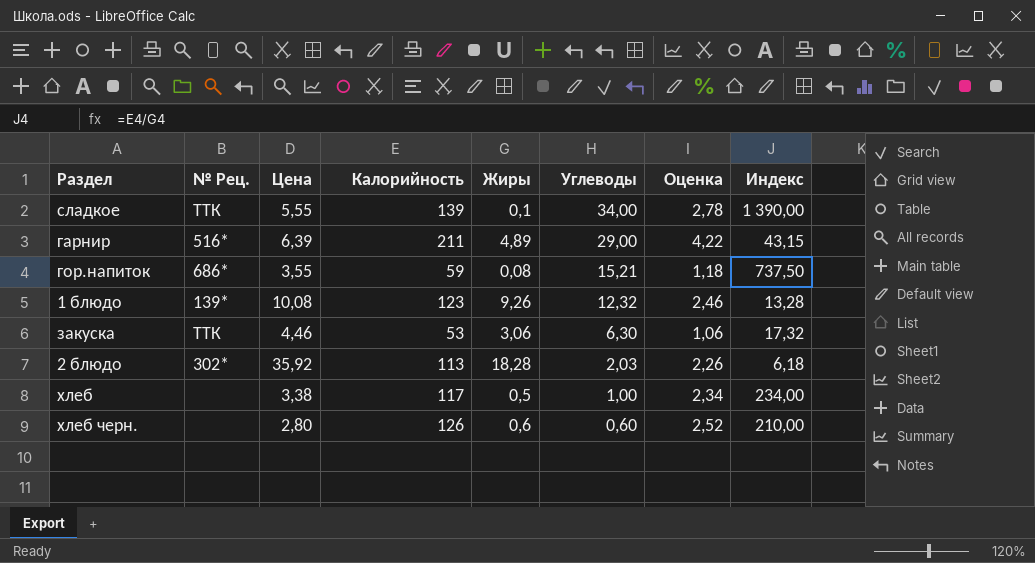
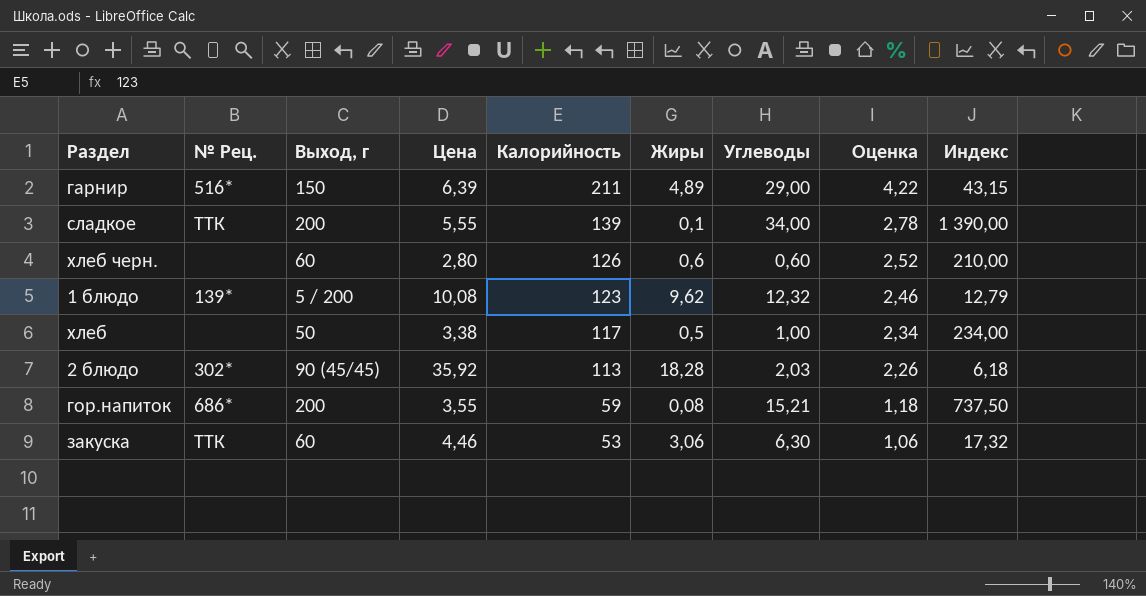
row order: Углеводы descending -> Калорийность descending
column Выход, г | position: none -> 3
1 блюдо | Жиры: 9,26 -> 9,62
1 блюдо | Индекс: 13,28 -> 12,79

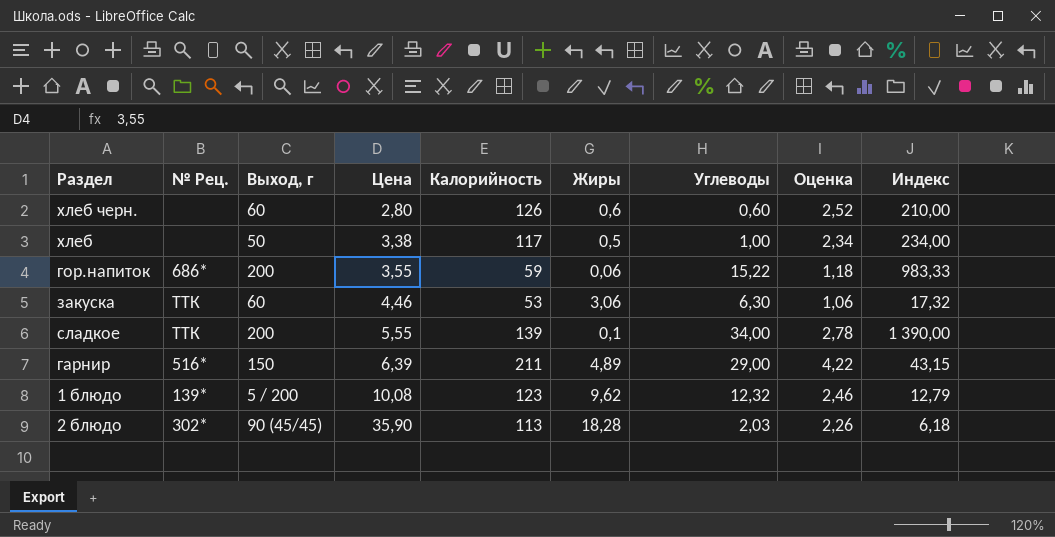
row order: Калорийность descending -> Цена ascending
гор.напиток | Жиры: 0,08 -> 0,06
гор.напиток | Углеводы: 15,21 -> 15,22
гор.напиток | Индекс: 737,50 -> 983,33
2 блюдо | Цена: 35,92 -> 35,90

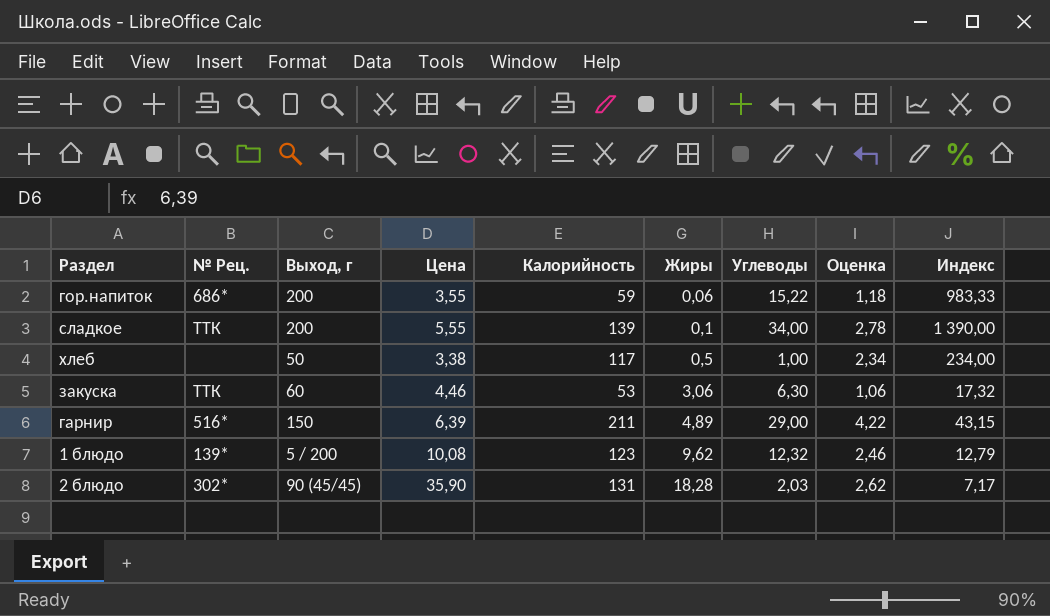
row order: Цена ascending -> Жиры ascending
row хлеб черн.: none | 60 | 2,80 | 126 | 0,6 | 0,60 | 2,52 | 210,00 -> none
2 блюдо | Калорийность: 113 -> 131
2 блюдо | Оценка: 2,26 -> 2,62
2 блюдо | Индекс: 6,18 -> 7,17

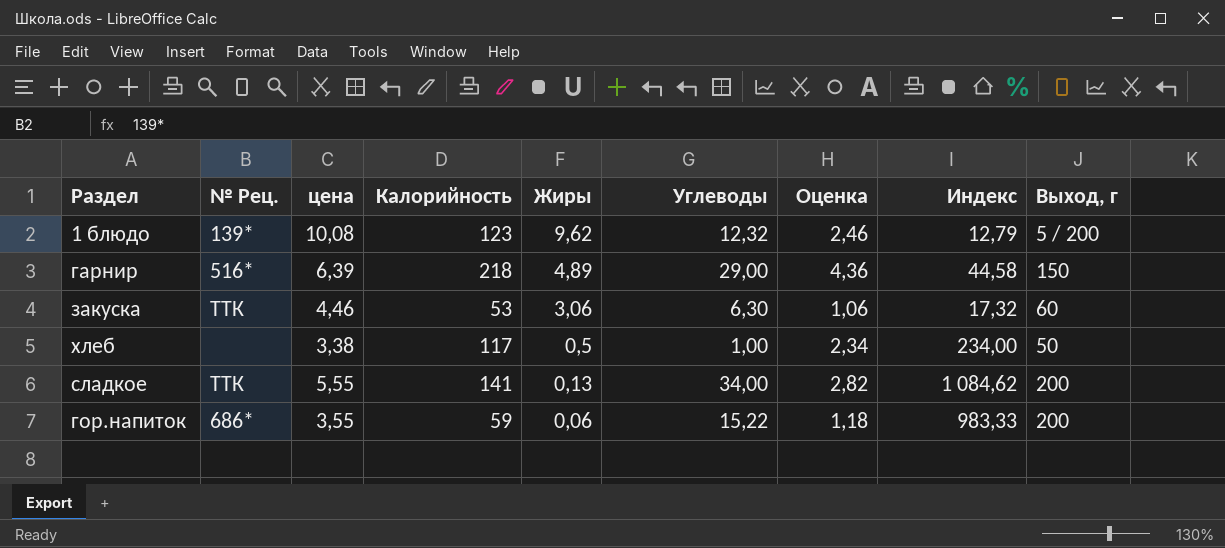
row order: Жиры ascending -> Жиры descending
column name: Цена -> цена
column Выход, г | position: 3 -> 9
row 2 блюдо: 302* | 90 (45/45) | 35,90 | 131 | 18,28 | 2,03 | 2,62 | 7,17 -> none
гарнир | Калорийность: 211 -> 218
гарнир | Оценка: 4,22 -> 4,36
гарнир | Индекс: 43,15 -> 44,58
сладкое | Калорийность: 139 -> 141
сладкое | Жиры: 0,1 -> 0,13
сладкое | Оценка: 2,78 -> 2,82
сладкое | Индекс: 1 390,00 -> 1 084,62

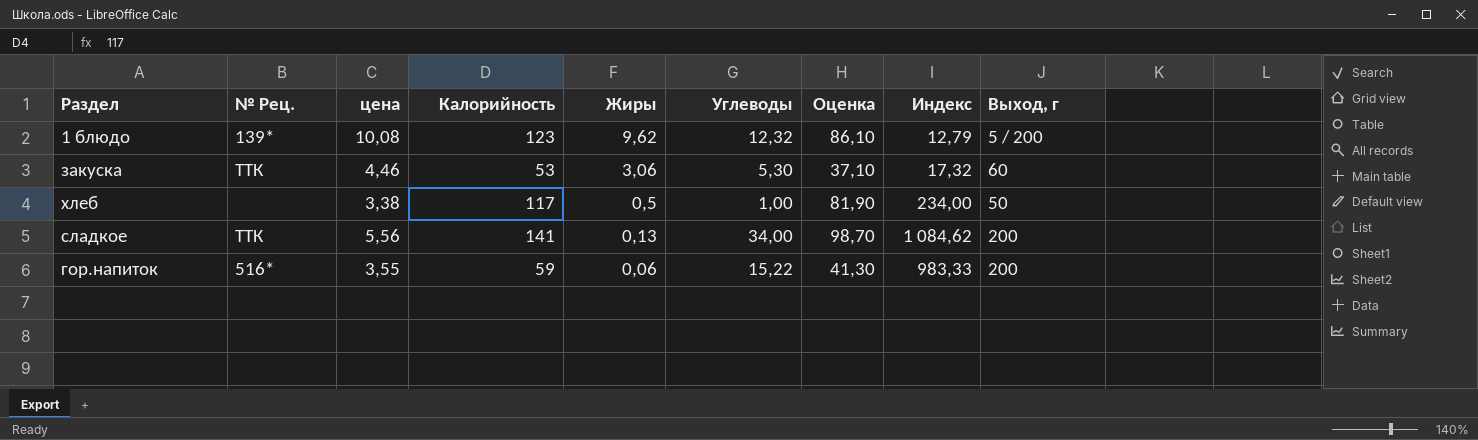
column Оценка | formula: [Калорийность] * 0,02 -> [Калорийность] * 0,7
row гарнир: 516* | 6,39 | 218 | 4,89 | 29,00 | 4,36 | 44,58 | 150 -> none
закуска | Углеводы: 6,30 -> 5,30
сладкое | цена: 5,55 -> 5,56
гор.напиток | № Рец.: 686* -> 516*

